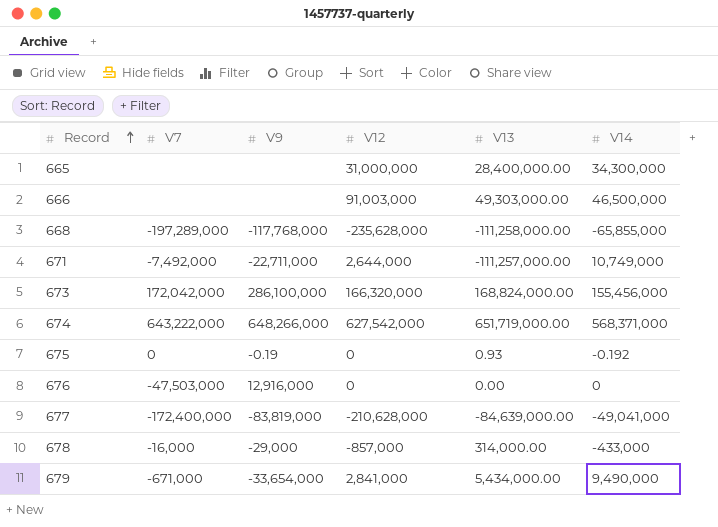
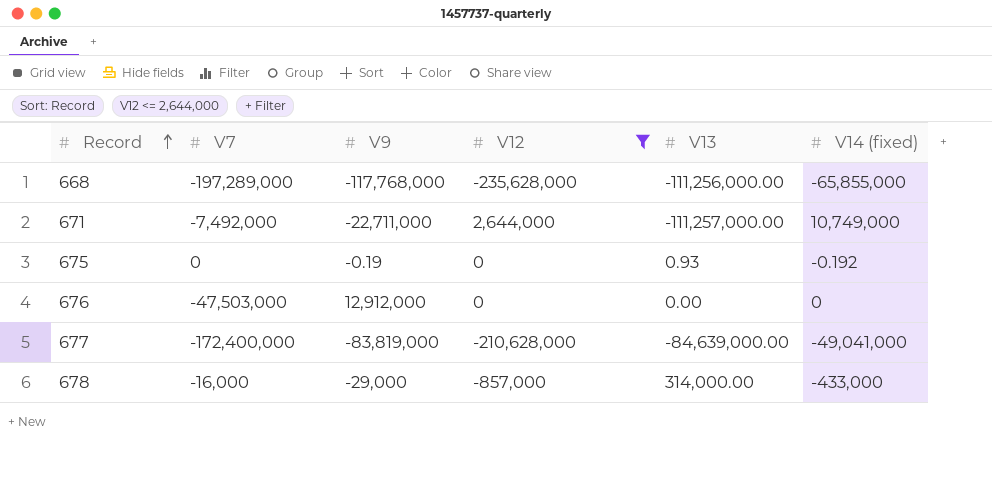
filter: none -> V12 <= 2,644,000
column name: V14 -> V14 (fixed)
668 | V13: -111,258,000.00 -> -111,256,000.00
676 | V9: 12,916,000 -> 12,912,000

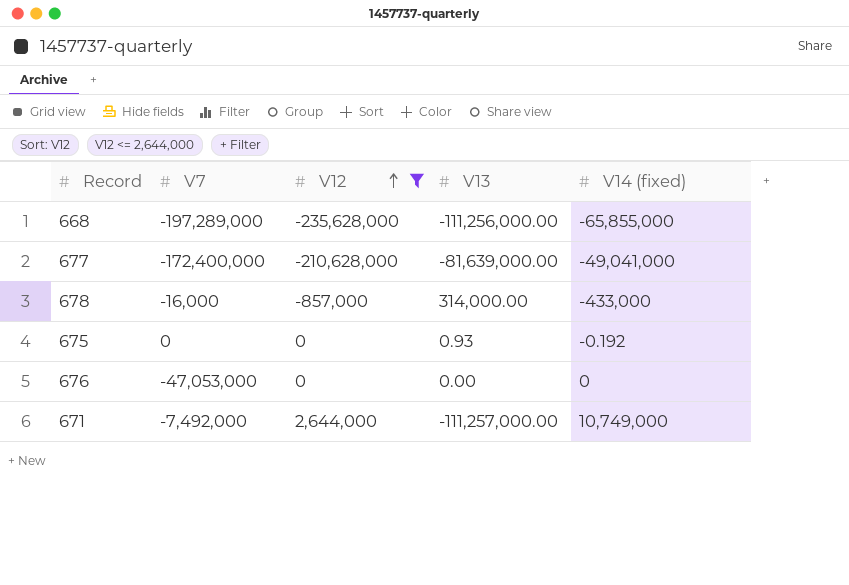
row order: Record ascending -> V12 ascending
column V9 | position: 3 -> none
677 | V13: -84,639,000.00 -> -81,639,000.00
676 | V7: -47,503,000 -> -47,053,000

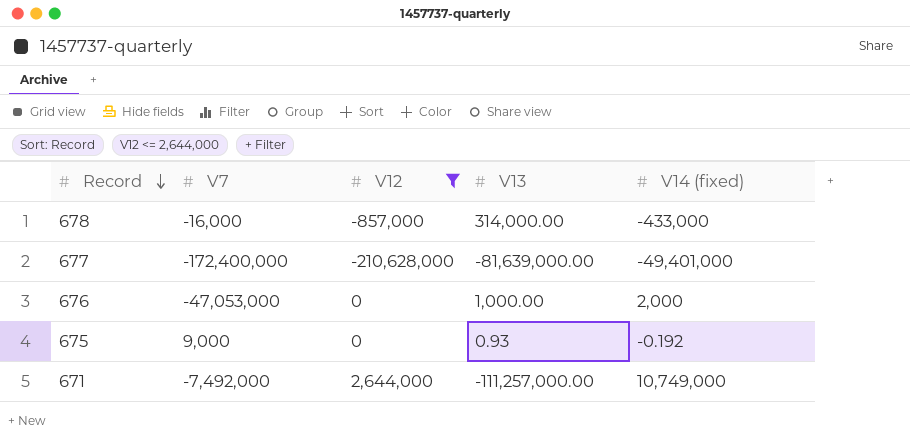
row order: V12 ascending -> Record descending
row 668: -197,289,000 | -235,628,000 | -111,256,000.00 | -65,855,000 -> none
677 | V14 (fixed): -49,041,000 -> -49,401,000
676 | V13: 0.00 -> 1,000.00
676 | V14 (fixed): 0 -> 2,000
675 | V7: 0 -> 9,000

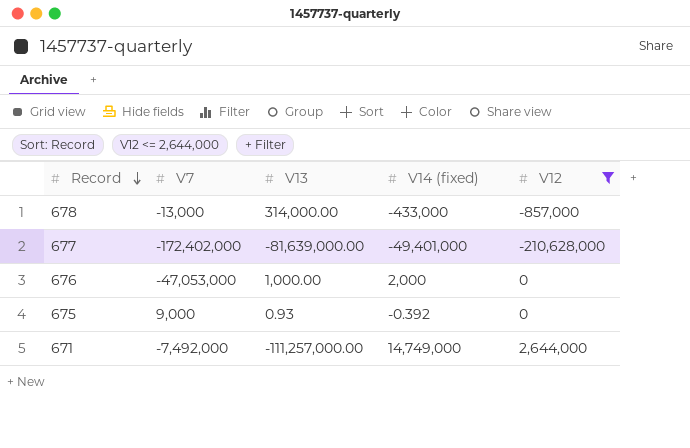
column V12 | position: 3 -> 5
678 | V7: -16,000 -> -13,000
677 | V7: -172,400,000 -> -172,402,000
675 | V14 (fixed): -0.192 -> -0.392
671 | V14 (fixed): 10,749,000 -> 14,749,000

